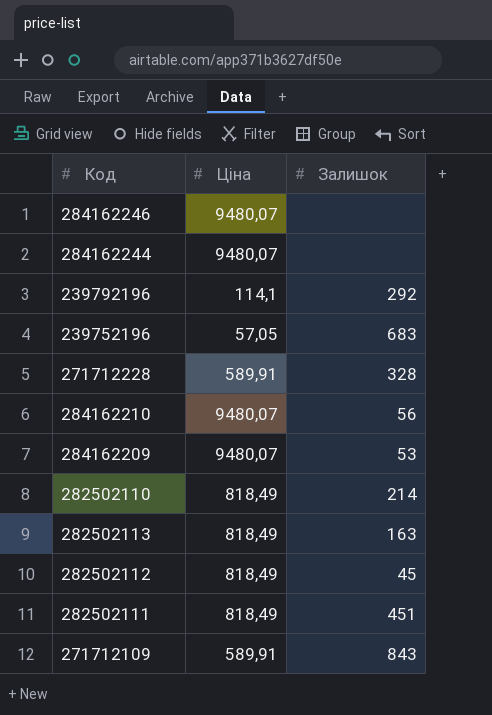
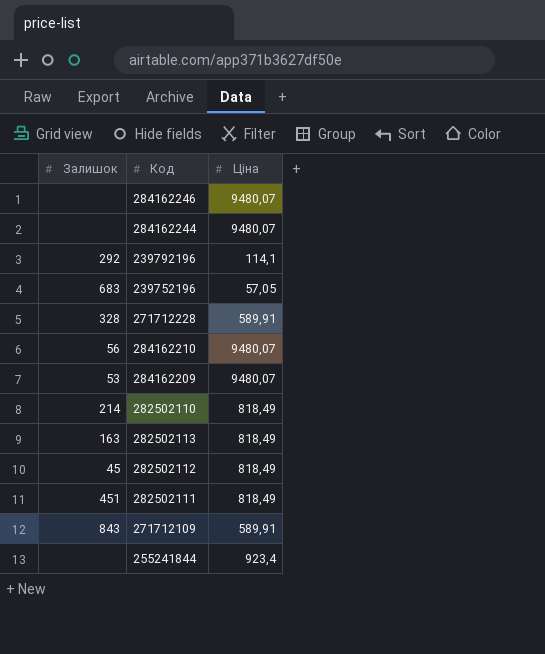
column Залишок | position: 3 -> 1
row 255241844: none -> none | 923,4

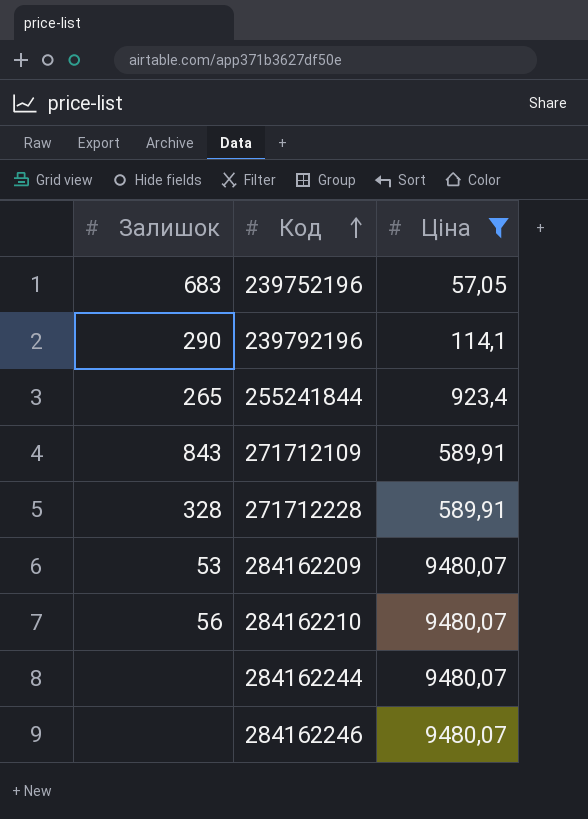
filter: none -> Ціна != 818,49
row order: none -> Код ascending
239792196 | Залишок: 292 -> 290
255241844 | Залишок: none -> 265

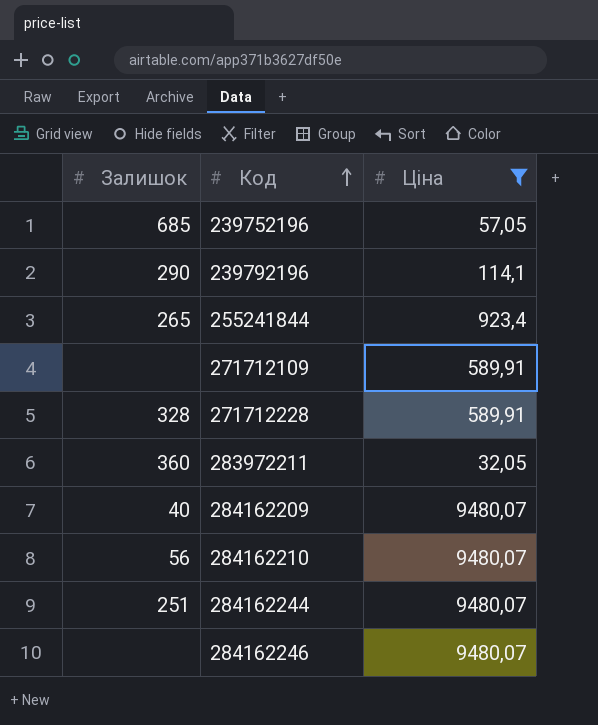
239752196 | Залишок: 683 -> 685
271712109 | Залишок: 843 -> none
row 283972211: none -> 360 | 32,05
284162209 | Залишок: 53 -> 40
284162244 | Залишок: none -> 251

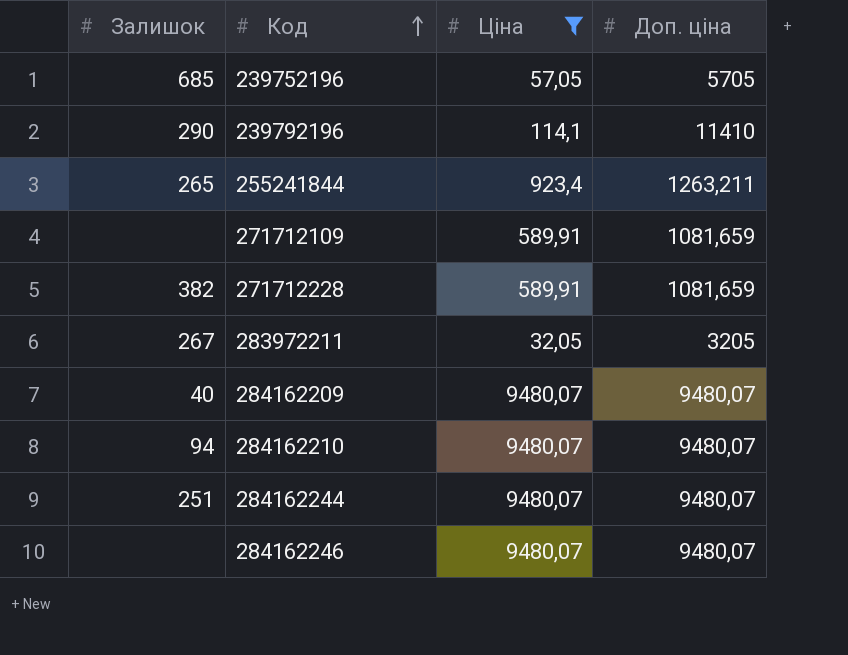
column Доп. ціна | position: none -> 4
271712228 | Залишок: 328 -> 382
283972211 | Залишок: 360 -> 267
284162210 | Залишок: 56 -> 94

